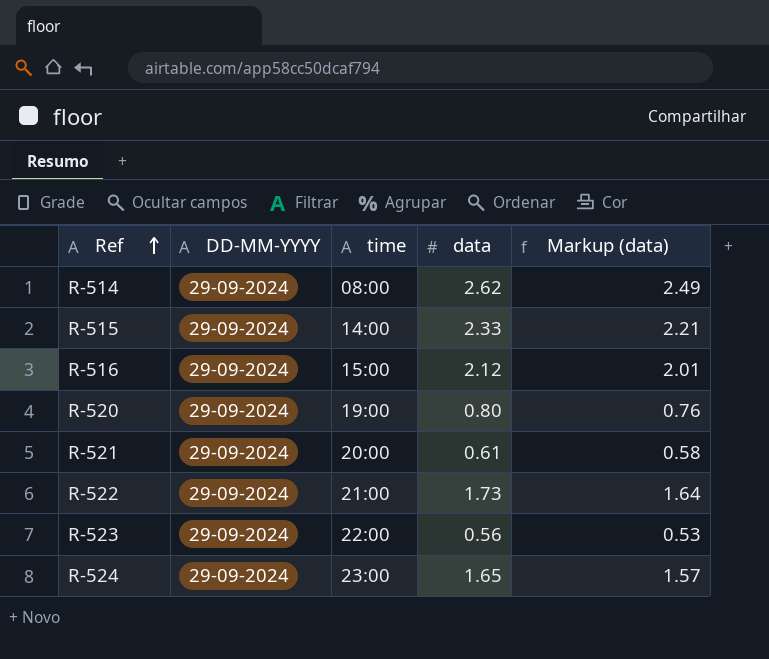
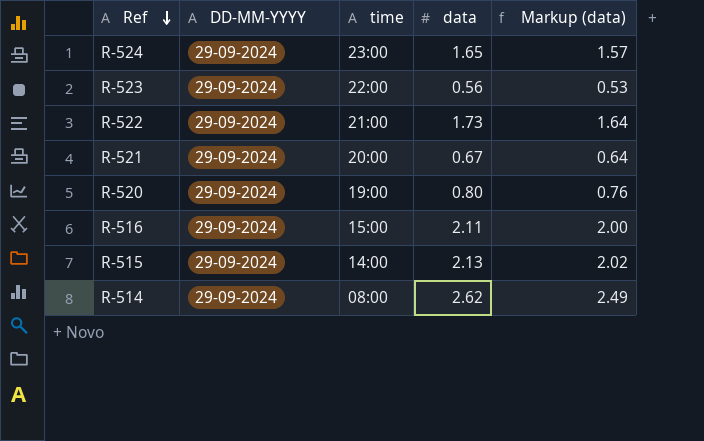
row order: Ref ascending -> Ref descending
R-521 | data: 0.61 -> 0.67
R-521 | Markup (data): 0.58 -> 0.64
R-516 | data: 2.12 -> 2.11
R-516 | Markup (data): 2.01 -> 2.00
R-515 | data: 2.33 -> 2.13
R-515 | Markup (data): 2.21 -> 2.02

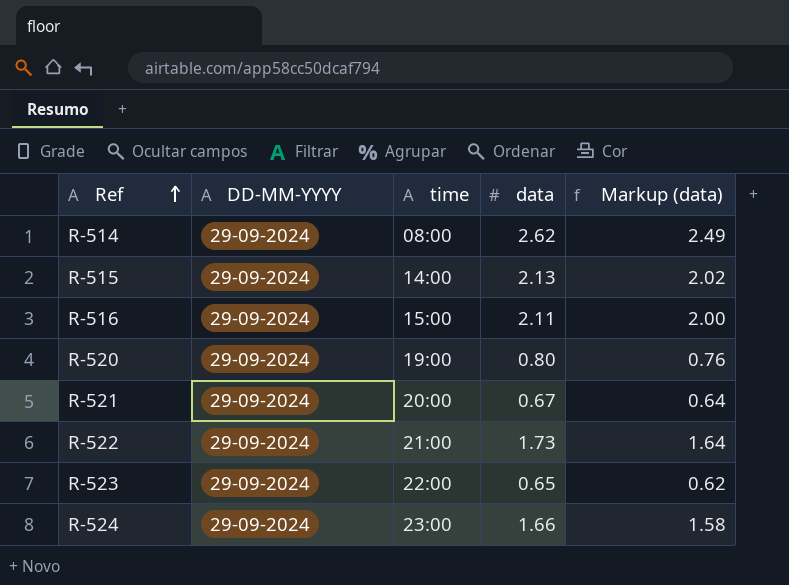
row order: Ref descending -> Ref ascending
R-523 | data: 0.56 -> 0.65
R-523 | Markup (data): 0.53 -> 0.62
R-524 | data: 1.65 -> 1.66
R-524 | Markup (data): 1.57 -> 1.58

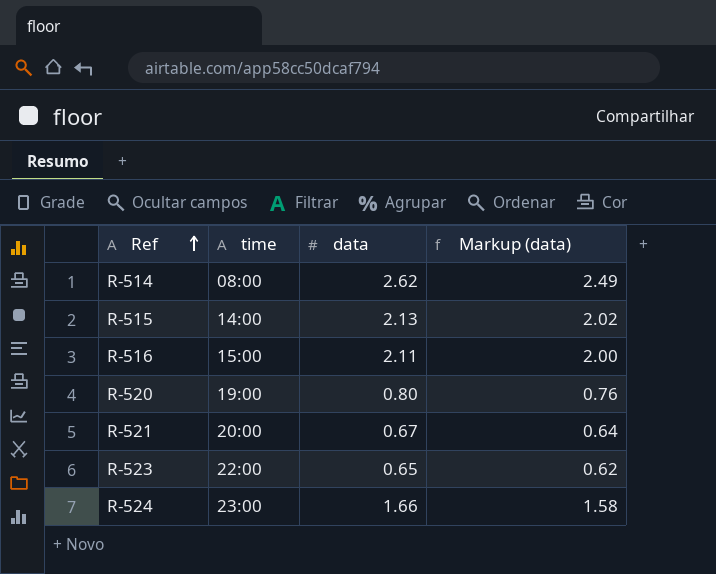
column DD-MM-YYYY | position: 2 -> none
row R-522: 29-09-2024 | 21:00 | 1.73 | 1.64 -> none

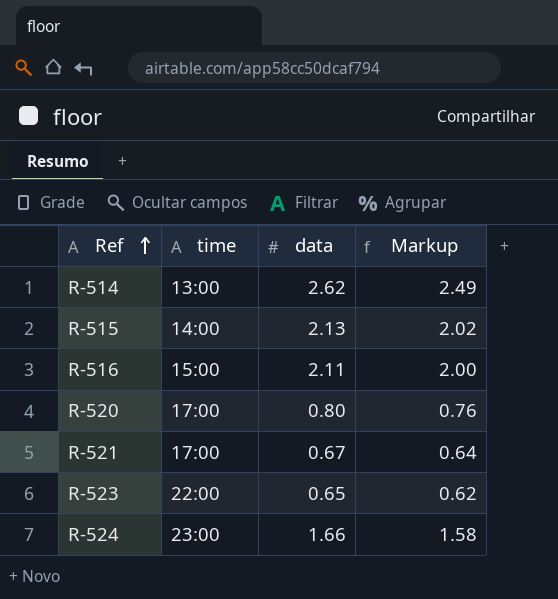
column name: Markup (data) -> Markup
R-514 | time: 08:00 -> 13:00
R-520 | time: 19:00 -> 17:00
R-521 | time: 20:00 -> 17:00

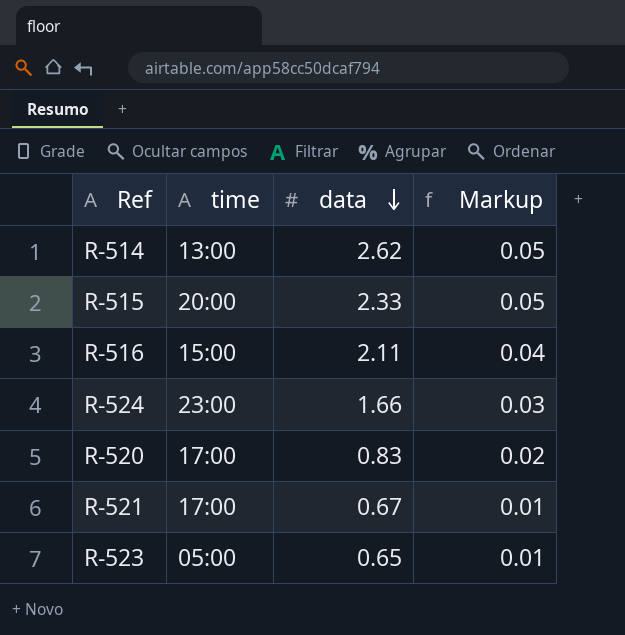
row order: Ref ascending -> data descending
column Markup | formula: [data] * 0.95 -> [data] * 0.02
R-515 | time: 14:00 -> 20:00
R-515 | data: 2.13 -> 2.33
R-520 | data: 0.80 -> 0.83
R-523 | time: 22:00 -> 05:00

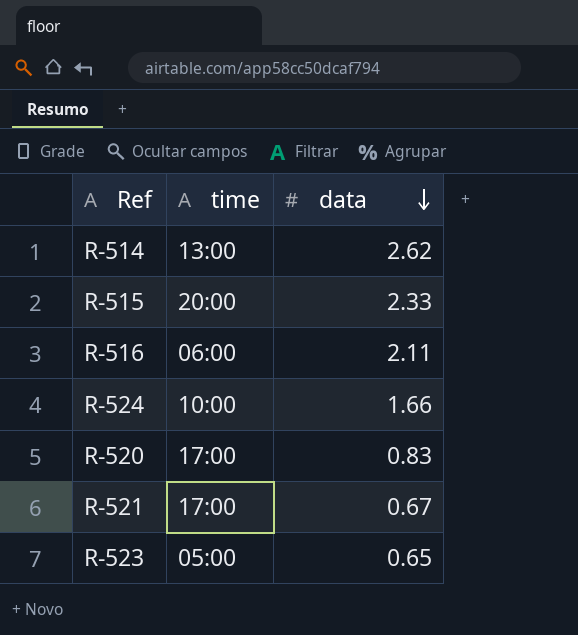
column Markup | formula: [data] * 0.02 -> none
R-516 | time: 15:00 -> 06:00
R-524 | time: 23:00 -> 10:00

